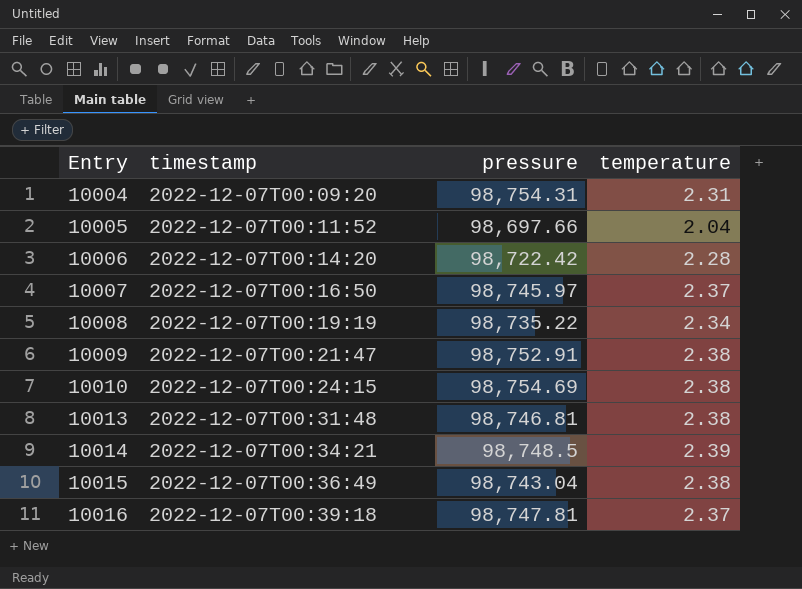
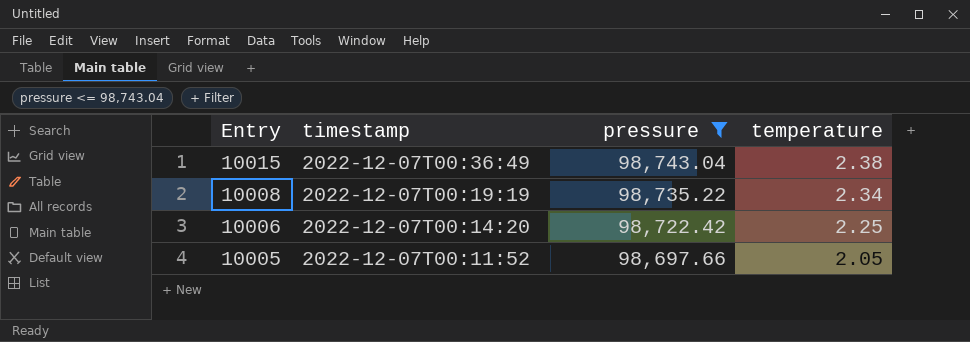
filter: none -> pressure <= 98,743.04
row order: Entry ascending -> Entry descending
10006 | temperature: 2.28 -> 2.25
10005 | temperature: 2.04 -> 2.05

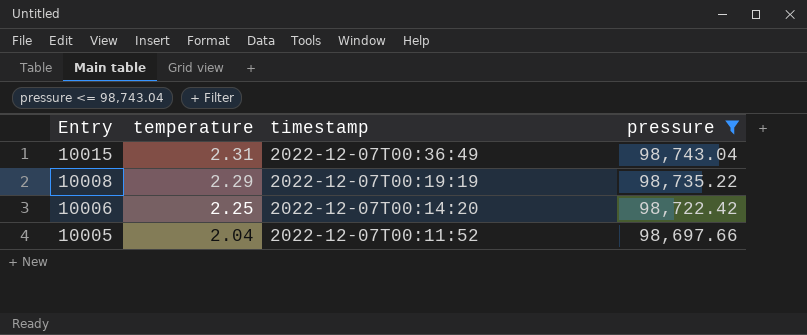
column temperature | position: 4 -> 2
10015 | temperature: 2.38 -> 2.31
10008 | temperature: 2.34 -> 2.29
10005 | temperature: 2.05 -> 2.04

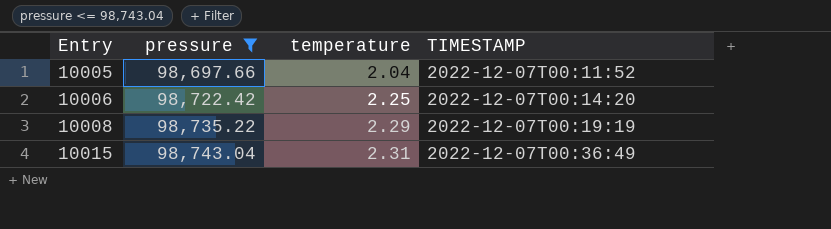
row order: Entry descending -> Entry ascending
column pressure | position: 4 -> 2
column name: timestamp -> TIMESTAMP

